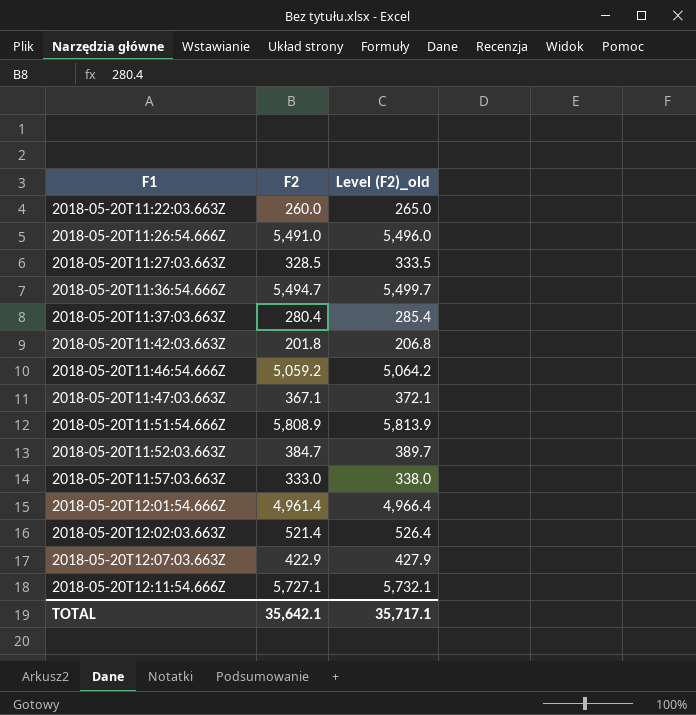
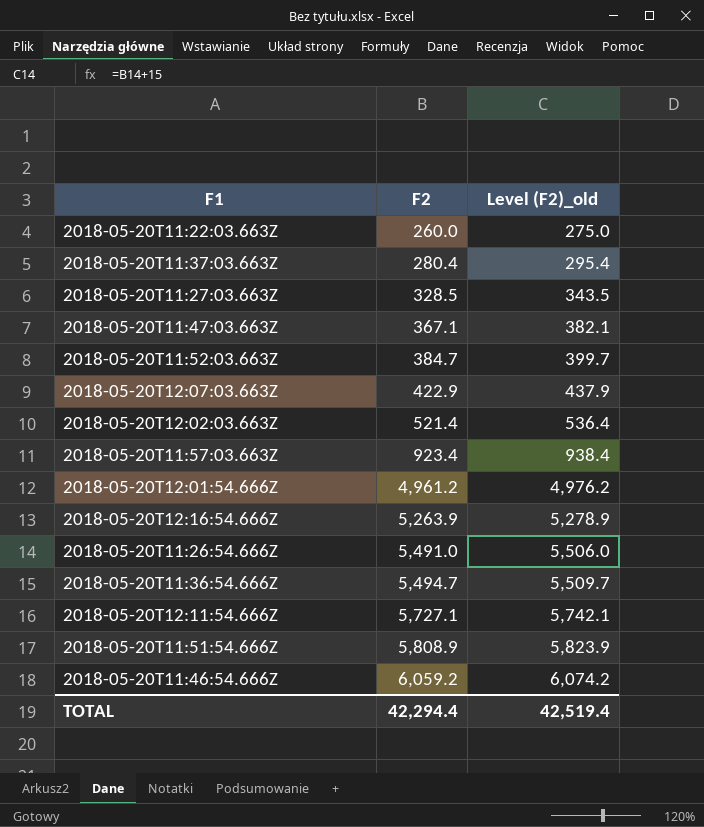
row order: F1 ascending -> F2 ascending
column Level (F2)_old | formula: [F2] + 5 -> [F2] + 15
row 2018-05-20T11:42:03.663Z: 201.8 | 206.8 -> none
2018-05-20T11:57:03.663Z | F2: 333.0 -> 923.4
2018-05-20T12:01:54.666Z | F2: 4,961.4 -> 4,961.2
row 2018-05-20T12:16:54.666Z: none -> 5,263.9 | 5,278.9
2018-05-20T11:46:54.666Z | F2: 5,059.2 -> 6,059.2
TOTAL | F2: 35,642.1 -> 42,294.4
TOTAL | Level (F2)_old: 35,717.1 -> 42,519.4

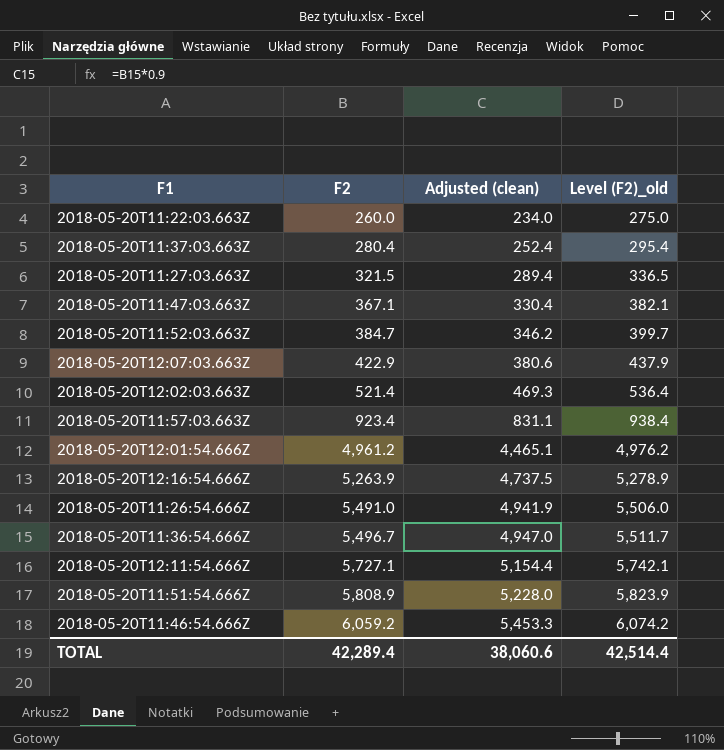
column Adjusted (clean) | formula: none -> [F2] * 0.9
2018-05-20T11:27:03.663Z | F2: 328.5 -> 321.5
2018-05-20T11:27:03.663Z | Level (F2)_old: 343.5 -> 336.5
2018-05-20T11:36:54.666Z | F2: 5,494.7 -> 5,496.7
2018-05-20T11:36:54.666Z | Level (F2)_old: 5,509.7 -> 5,511.7
TOTAL | F2: 42,294.4 -> 42,289.4
TOTAL | Level (F2)_old: 42,519.4 -> 42,514.4

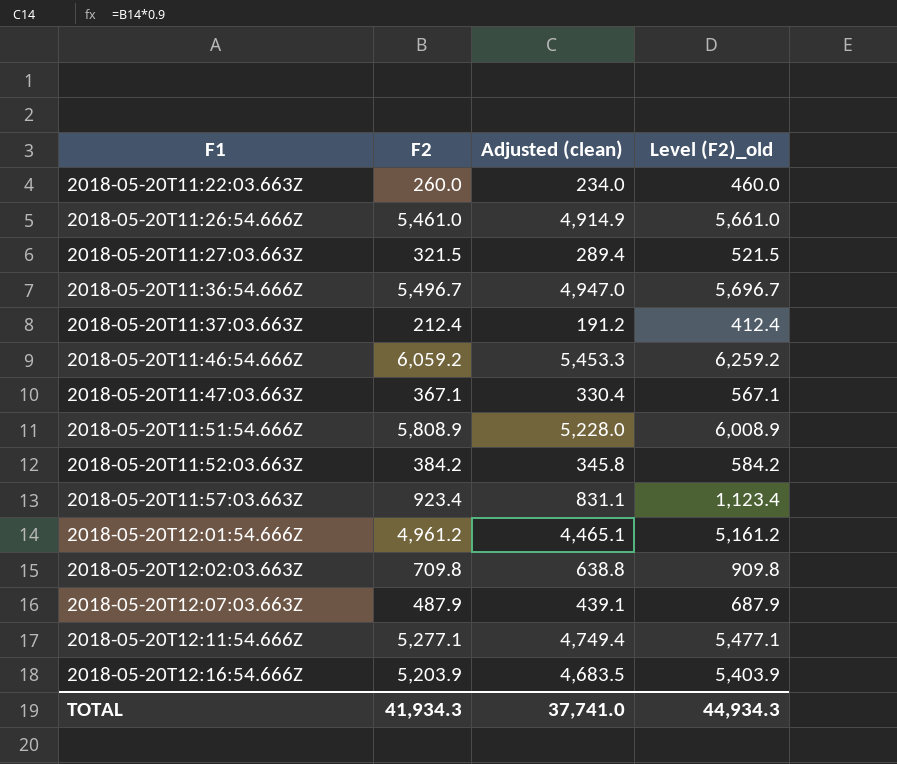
row order: F2 ascending -> F1 ascending
column Level (F2)_old | formula: [F2] + 15 -> [F2] + 200
2018-05-20T11:26:54.666Z | F2: 5,491.0 -> 5,461.0
2018-05-20T11:26:54.666Z | Adjusted (clean): 4,941.9 -> 4,914.9
2018-05-20T11:37:03.663Z | F2: 280.4 -> 212.4
2018-05-20T11:37:03.663Z | Adjusted (clean): 252.4 -> 191.2
2018-05-20T11:52:03.663Z | F2: 384.7 -> 384.2
2018-05-20T11:52:03.663Z | Adjusted (clean): 346.2 -> 345.8
2018-05-20T12:02:03.663Z | F2: 521.4 -> 709.8
2018-05-20T12:02:03.663Z | Adjusted (clean): 469.3 -> 638.8
2018-05-20T12:07:03.663Z | F2: 422.9 -> 487.9
2018-05-20T12:07:03.663Z | Adjusted (clean): 380.6 -> 439.1
2018-05-20T12:11:54.666Z | F2: 5,727.1 -> 5,277.1
2018-05-20T12:11:54.666Z | Adjusted (clean): 5,154.4 -> 4,749.4
2018-05-20T12:16:54.666Z | F2: 5,263.9 -> 5,203.9
2018-05-20T12:16:54.666Z | Adjusted (clean): 4,737.5 -> 4,683.5
TOTAL | F2: 42,289.4 -> 41,934.3
TOTAL | Adjusted (clean): 38,060.6 -> 37,741.0
TOTAL | Level (F2)_old: 42,514.4 -> 44,934.3

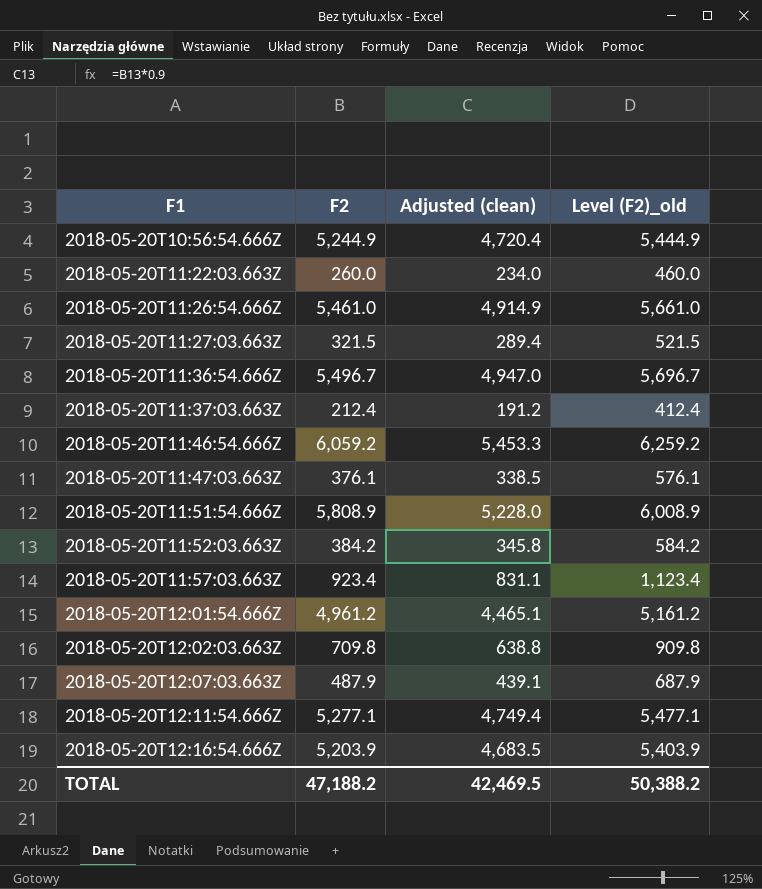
row 2018-05-20T10:56:54.666Z: none -> 5,244.9 | 4,720.4 | 5,444.9
2018-05-20T11:47:03.663Z | F2: 367.1 -> 376.1
2018-05-20T11:47:03.663Z | Adjusted (clean): 330.4 -> 338.5
2018-05-20T11:47:03.663Z | Level (F2)_old: 567.1 -> 576.1
TOTAL | F2: 41,934.3 -> 47,188.2
TOTAL | Adjusted (clean): 37,741.0 -> 42,469.5
TOTAL | Level (F2)_old: 44,934.3 -> 50,388.2

